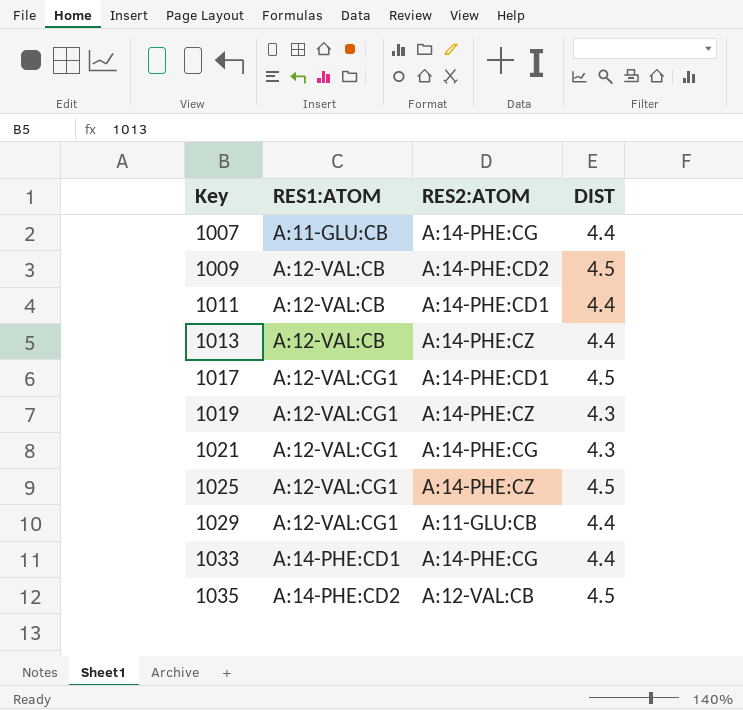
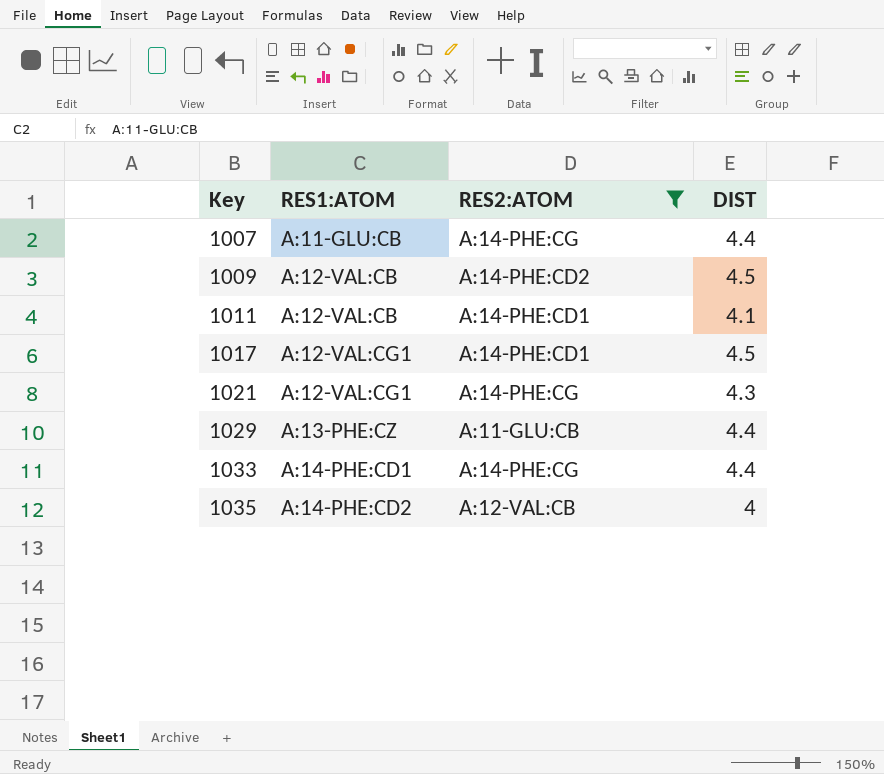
filter: none -> RES2:ATOM != A:14-PHE:CZ
1011 | DIST: 4.4 -> 4.1
1029 | RES1:ATOM: A:12-VAL:CG1 -> A:13-PHE:CZ
1035 | DIST: 4.5 -> 4

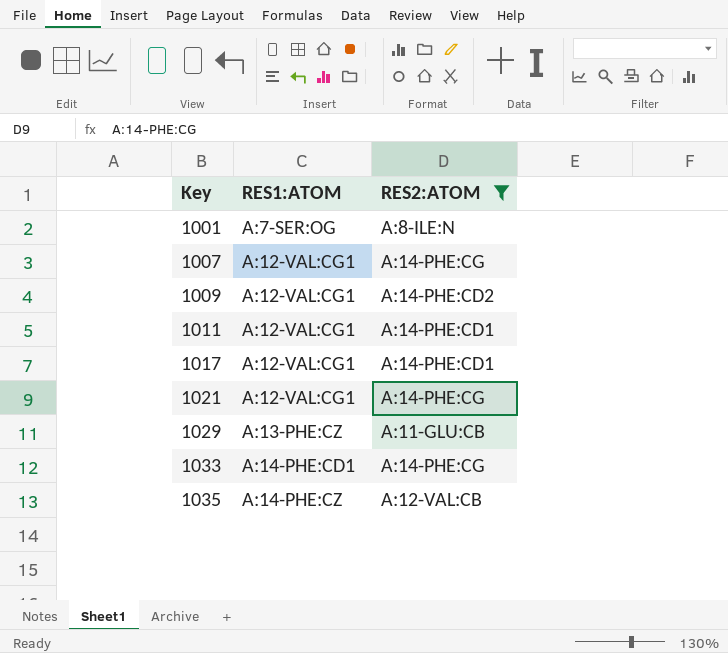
column DIST | position: 4 -> none
row 1001: none -> A:7-SER:OG | A:8-ILE:N
1007 | RES1:ATOM: A:11-GLU:CB -> A:12-VAL:CG1
1009 | RES1:ATOM: A:12-VAL:CB -> A:12-VAL:CG1
1011 | RES1:ATOM: A:12-VAL:CB -> A:12-VAL:CG1
1035 | RES1:ATOM: A:14-PHE:CD2 -> A:14-PHE:CZ

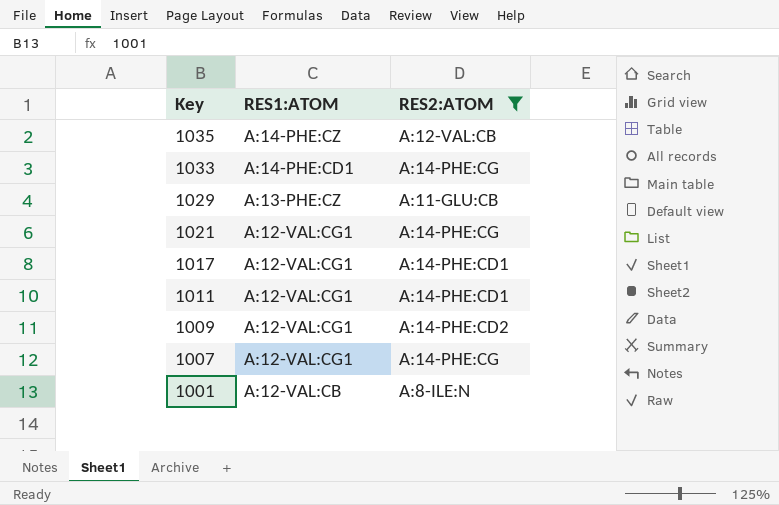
row order: Key ascending -> Key descending
1001 | RES1:ATOM: A:7-SER:OG -> A:12-VAL:CB

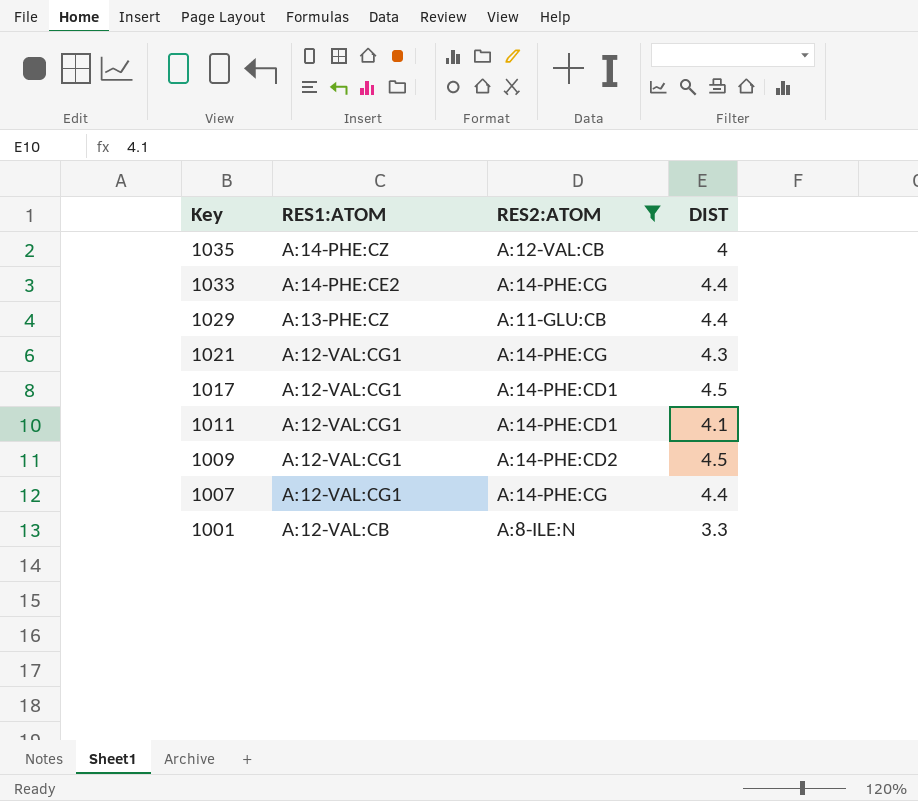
column DIST | position: none -> 4
1033 | RES1:ATOM: A:14-PHE:CD1 -> A:14-PHE:CE2

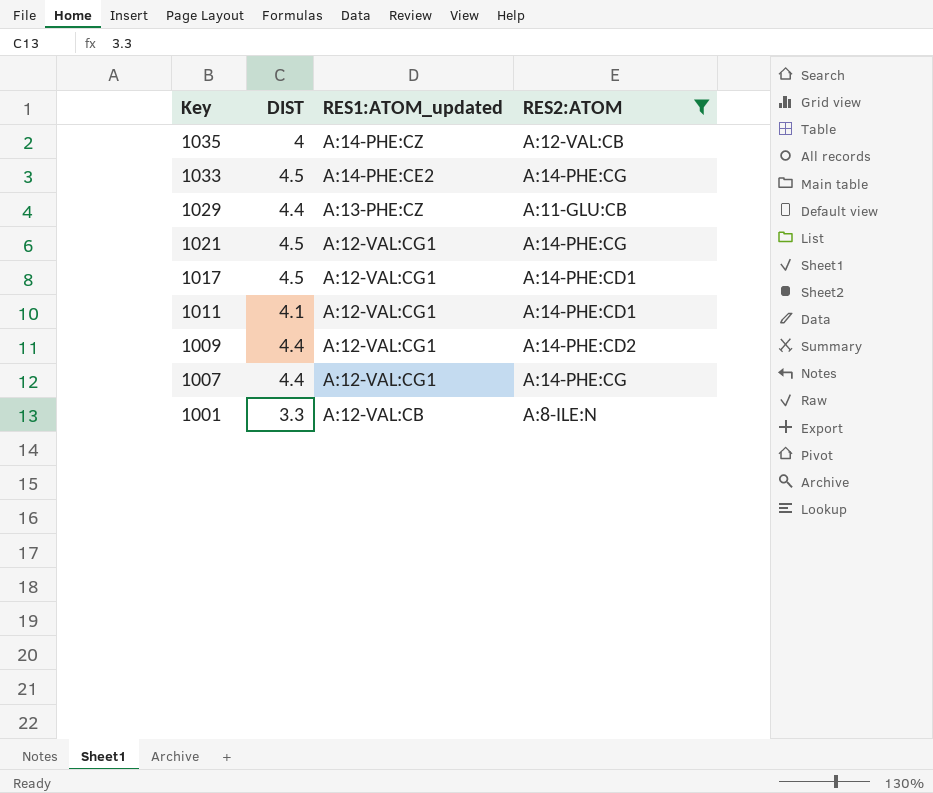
column DIST | position: 4 -> 2
column name: RES1:ATOM -> RES1:ATOM_updated
1033 | DIST: 4.4 -> 4.5
1021 | DIST: 4.3 -> 4.5
1009 | DIST: 4.5 -> 4.4

